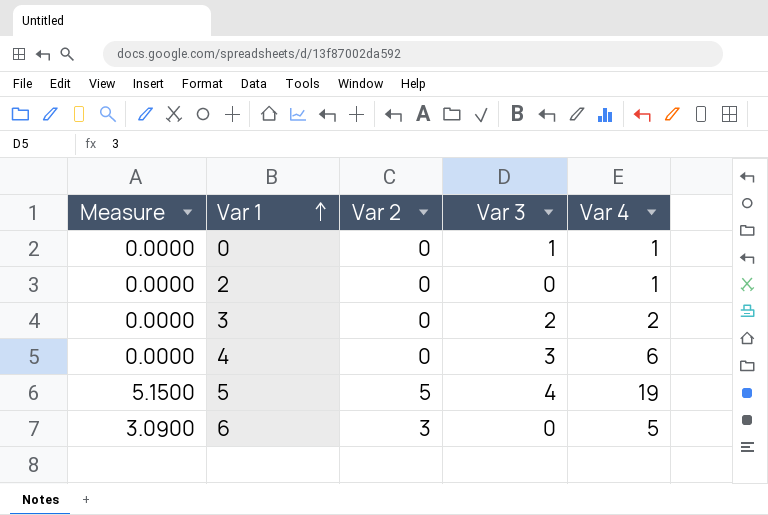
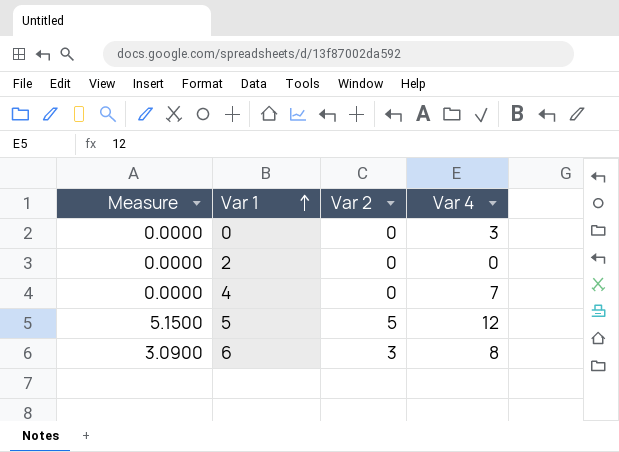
column Var 3 | position: 4 -> none
row 3: 0.0000 | 0 | 2 | 2 -> none
0 | Var 4: 1 -> 3
2 | Var 4: 1 -> 0
4 | Var 4: 6 -> 7
5 | Var 4: 19 -> 12
6 | Var 4: 5 -> 8

